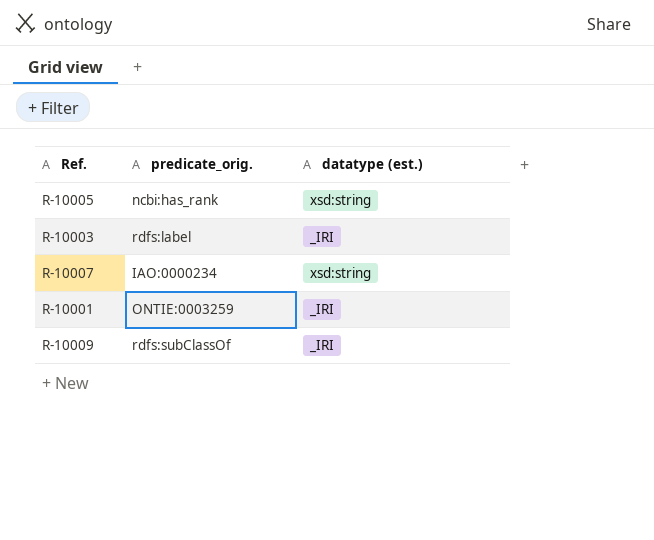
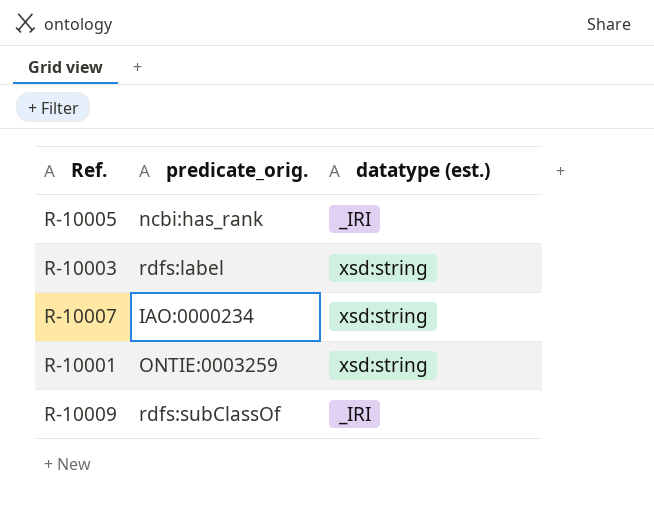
R-10005 | datatype (est.): xsd:string -> _IRI
R-10003 | datatype (est.): _IRI -> xsd:string
R-10001 | datatype (est.): _IRI -> xsd:string

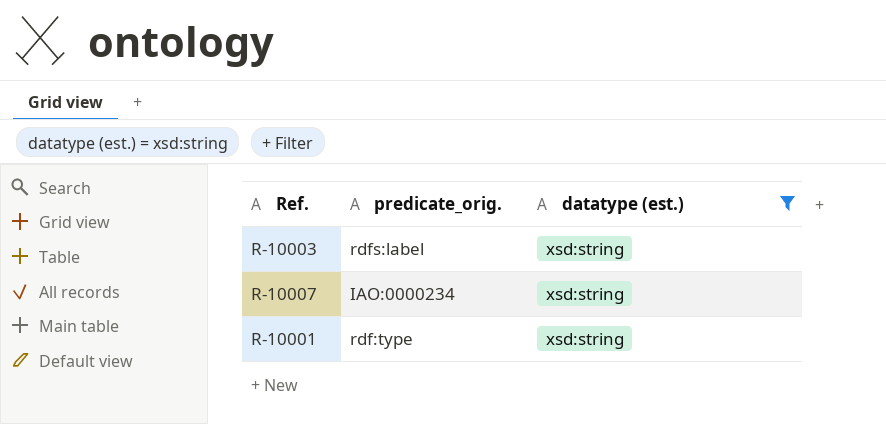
filter: none -> datatype (est.) = xsd:string
R-10001 | predicate_orig.: ONTIE:0003259 -> rdf:type

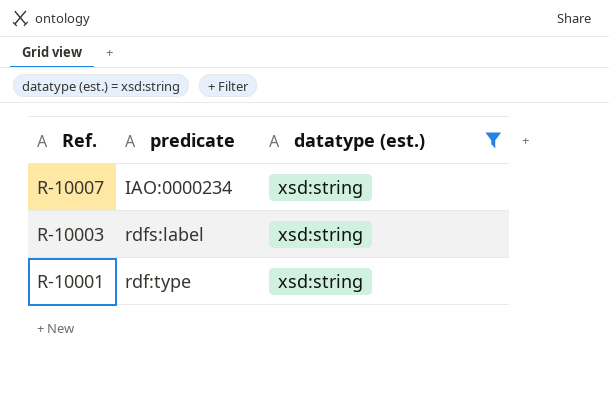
row order: none -> Ref. descending
column name: predicate_orig. -> predicate

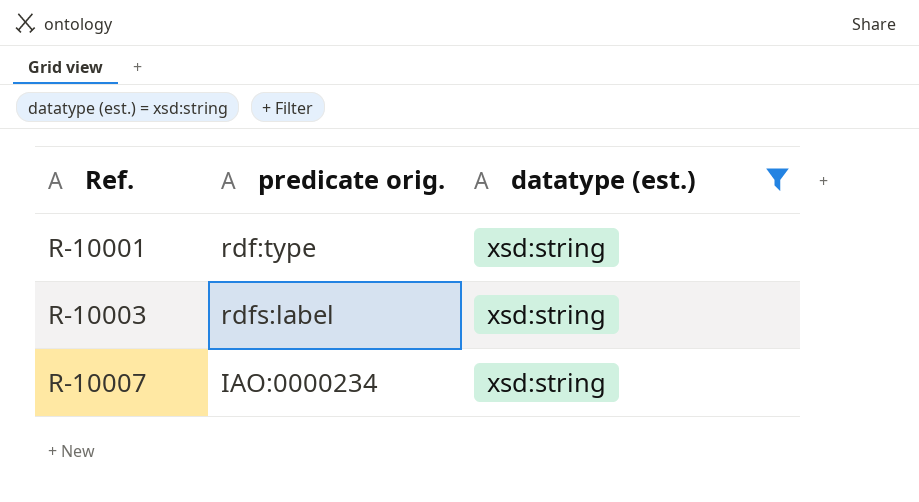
row order: Ref. descending -> Ref. ascending
column name: predicate -> predicate orig.

